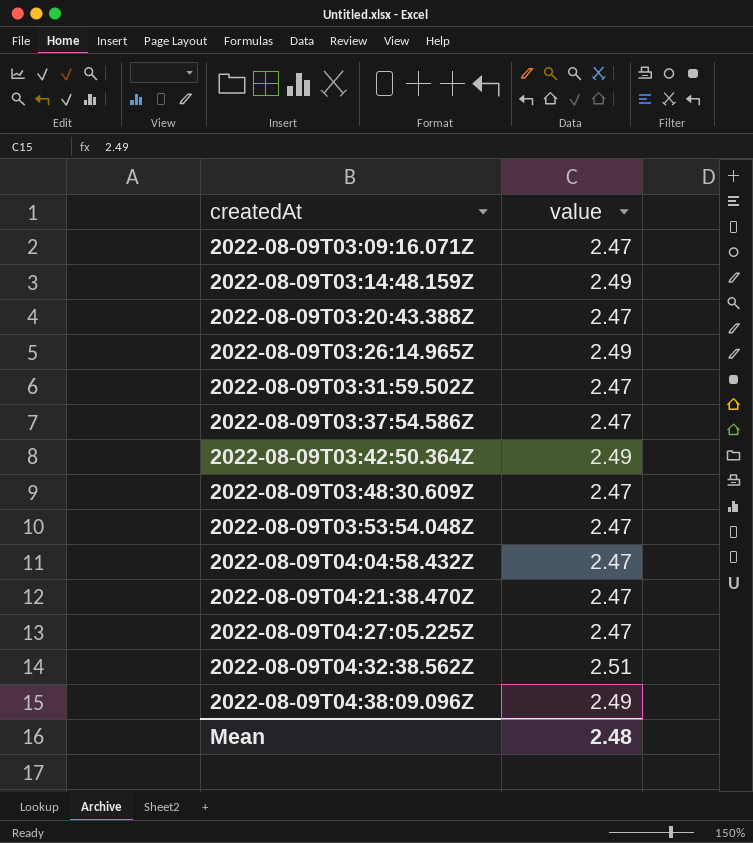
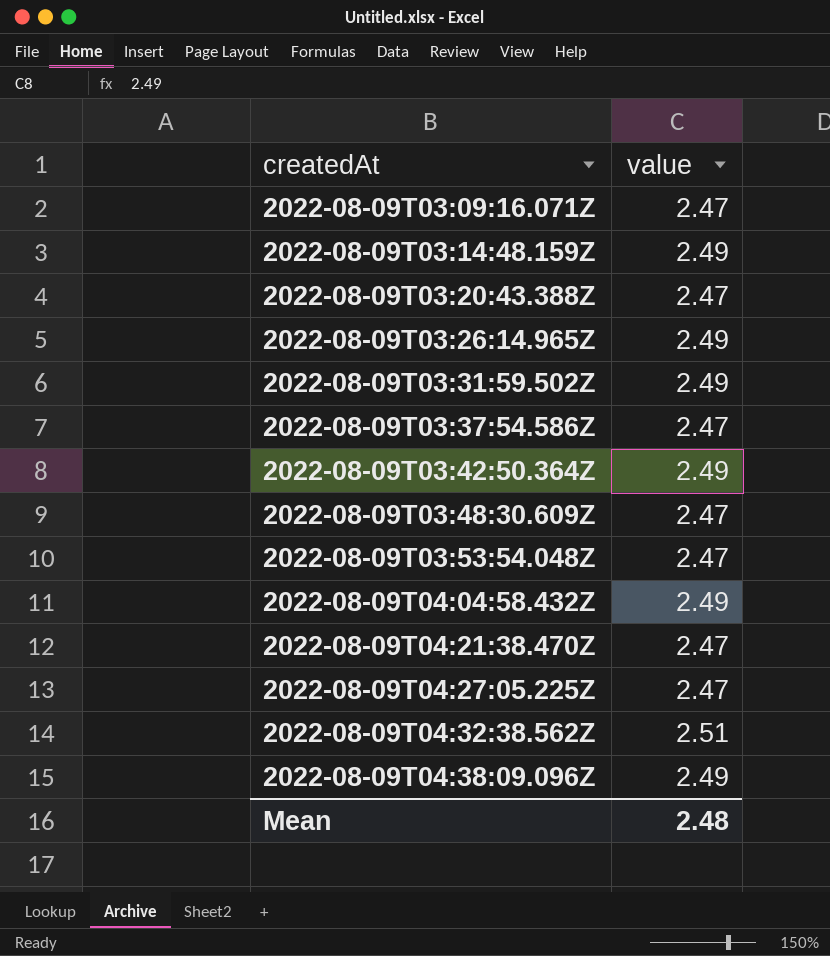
2022-08-09T03:31:59.502Z | value: 2.47 -> 2.49
2022-08-09T04:04:58.432Z | value: 2.47 -> 2.49

